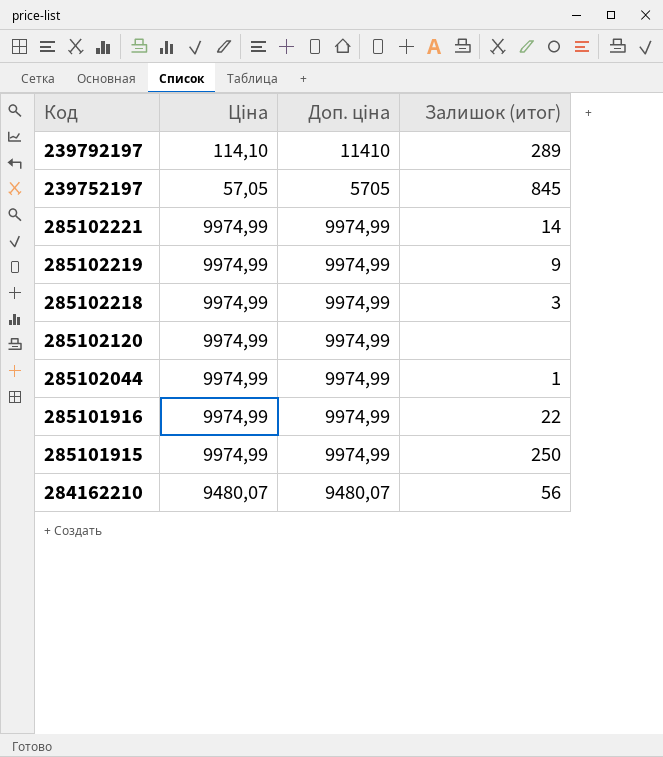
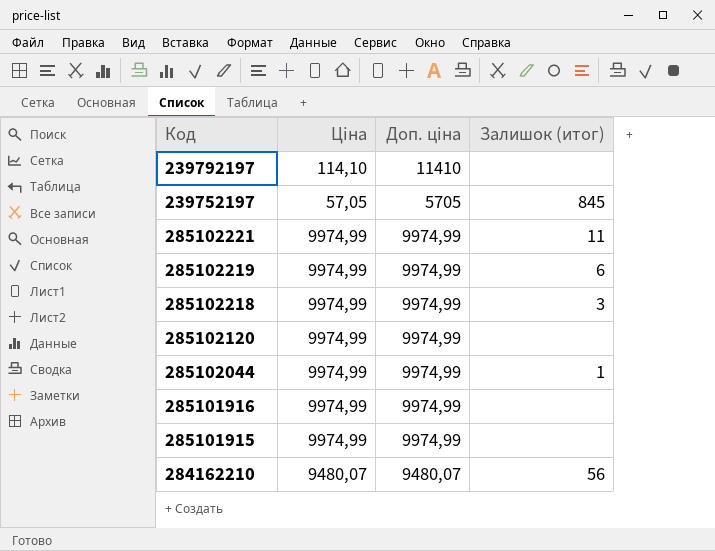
239792197 | Залишок (итог): 289 -> none
285102221 | Залишок (итог): 14 -> 11
285102219 | Залишок (итог): 9 -> 6
285101916 | Залишок (итог): 22 -> none
285101915 | Залишок (итог): 250 -> none

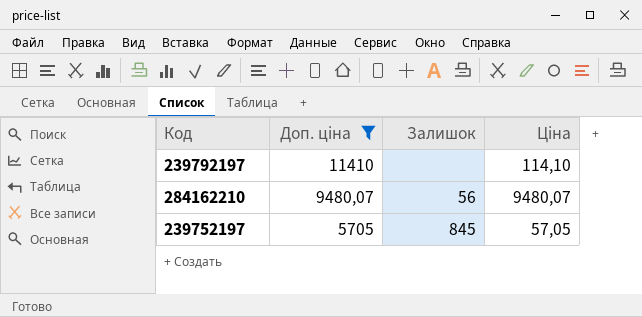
filter: none -> Доп. ціна != 9974,99
row order: none -> Доп. ціна descending
column name: Залишок (итог) -> Залишок
column Ціна | position: 2 -> 4

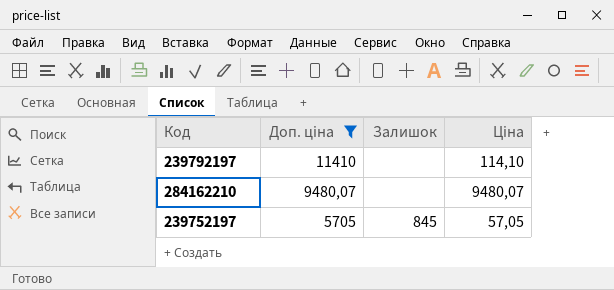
284162210 | Залишок: 56 -> none

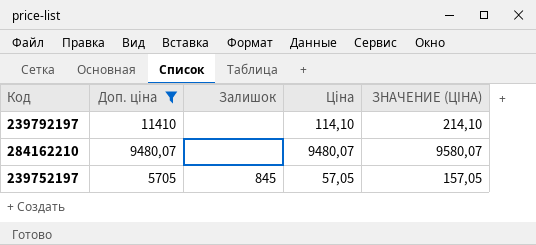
column ЗНАЧЕНИЕ (ЦІНА) | formula: none -> [Ціна] + 100

